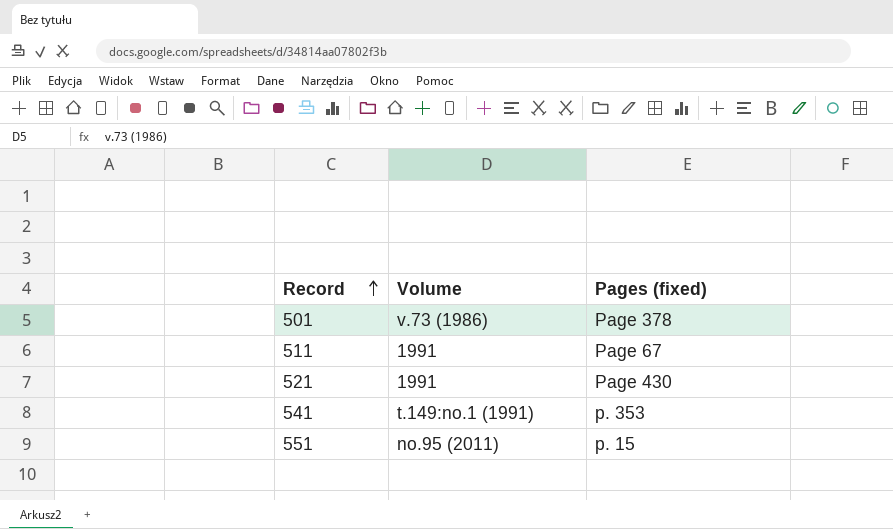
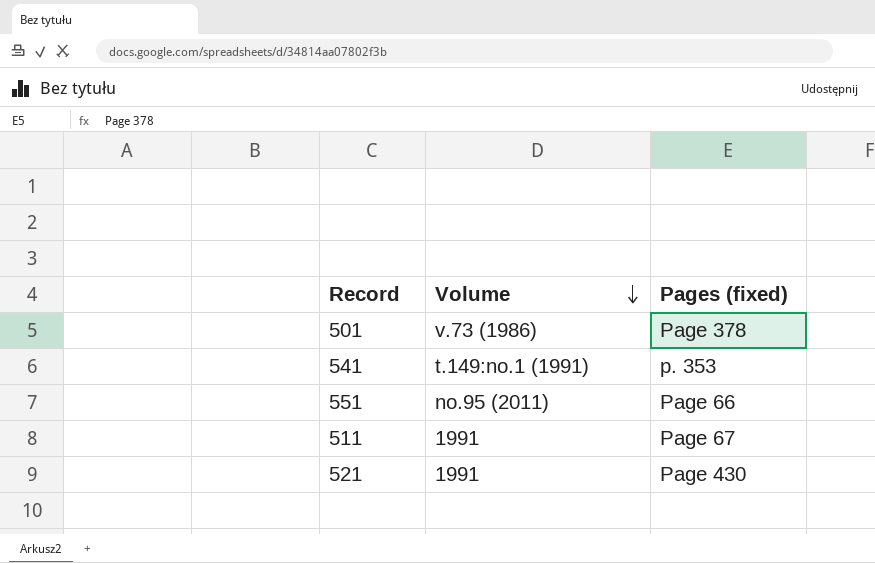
row order: Record ascending -> Volume descending
551 | Pages (fixed): p. 15 -> Page 66

